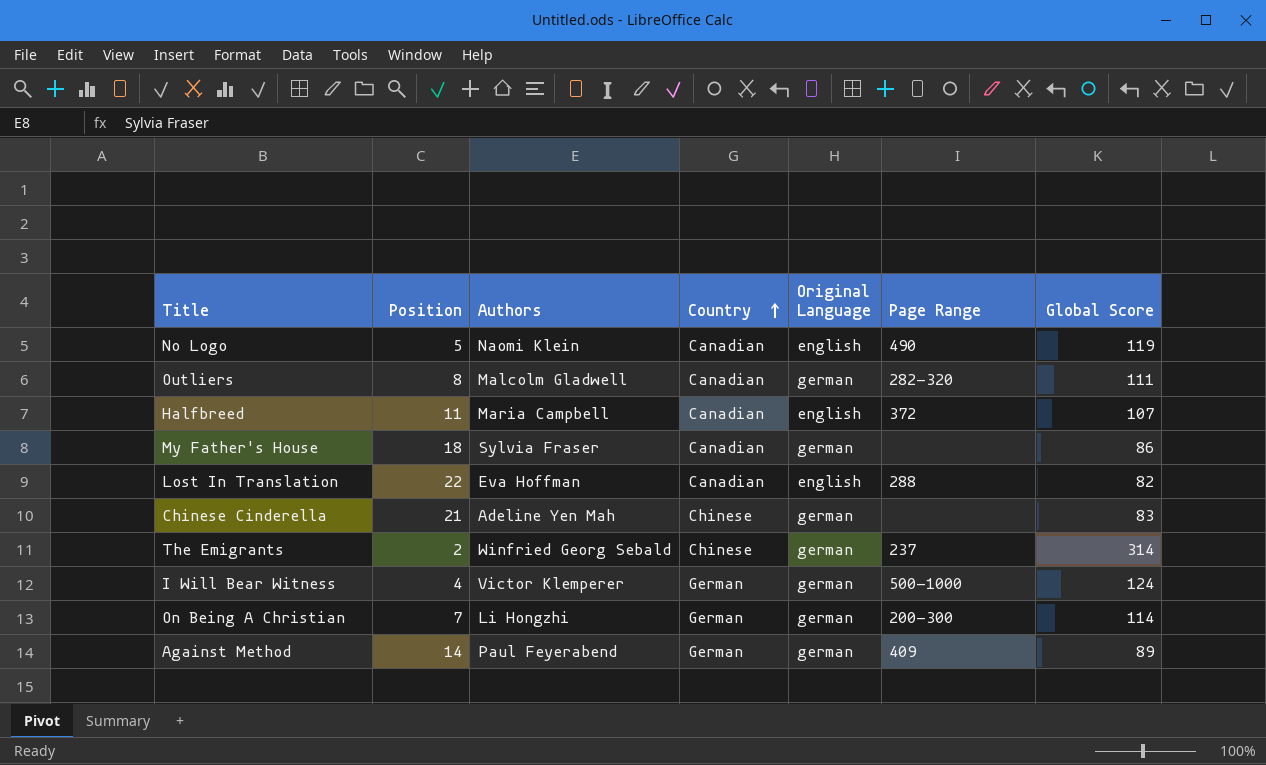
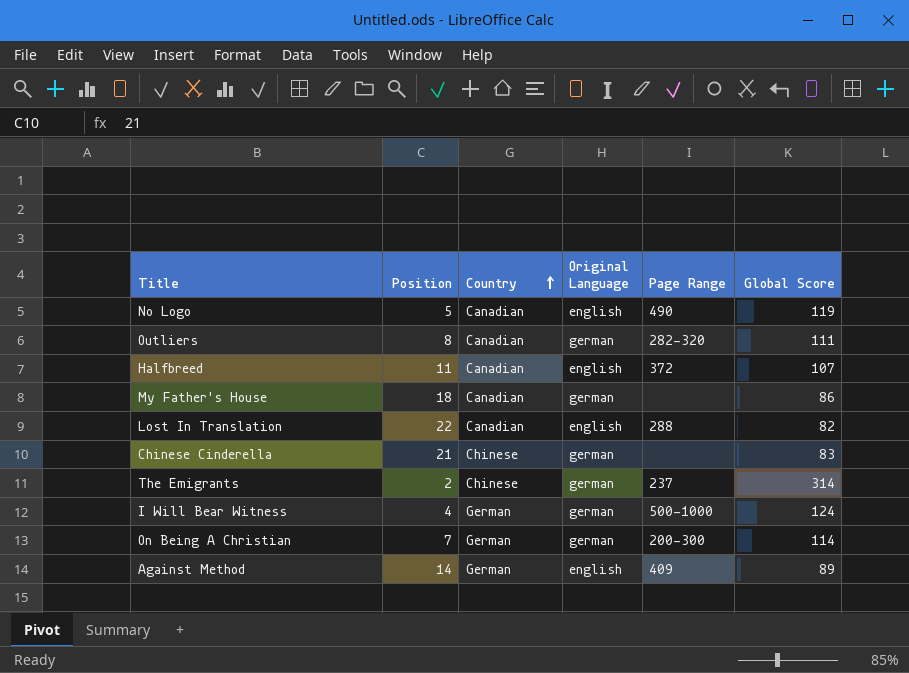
column Authors | position: 3 -> none
Against Method | Original Language: german -> english

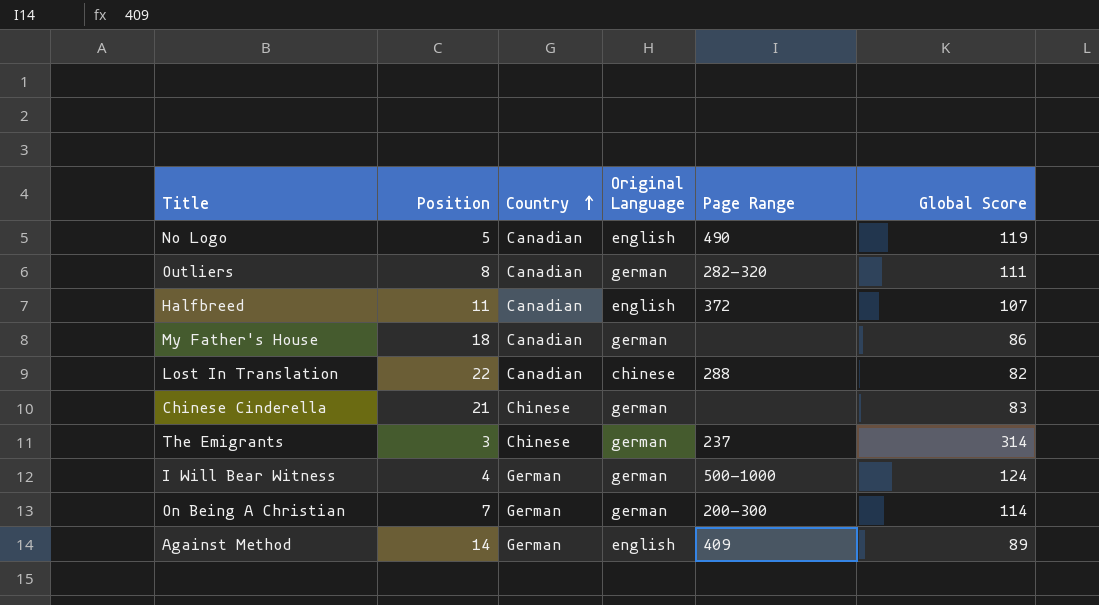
Lost In Translation | Original Language: english -> chinese
The Emigrants | Position: 2 -> 3

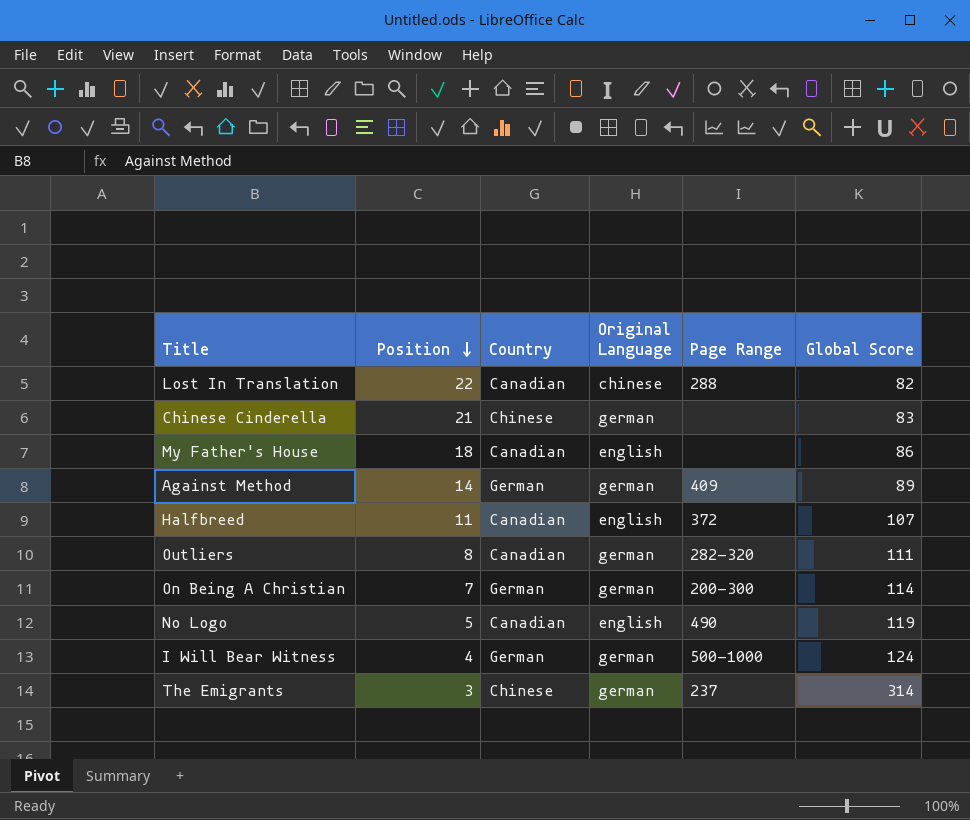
row order: Country ascending -> Position descending
My Father's House | Original Language: german -> english
Against Method | Original Language: english -> german

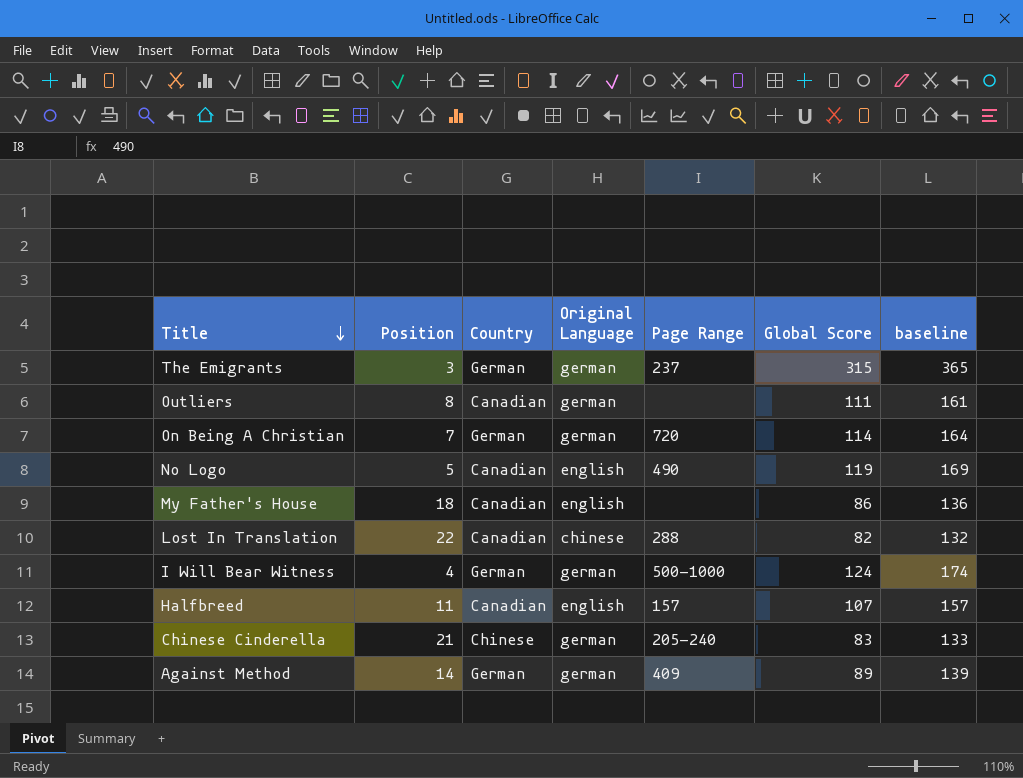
row order: Position descending -> Title descending
column baseline | formula: none -> [Global Score] + 50
The Emigrants | Country: Chinese -> German
The Emigrants | Global Score: 314 -> 315
Outliers | Page Range: 282-320 -> none
On Being A Christian | Page Range: 200-300 -> 720
Halfbreed | Page Range: 372 -> 157
Chinese Cinderella | Page Range: none -> 205-240

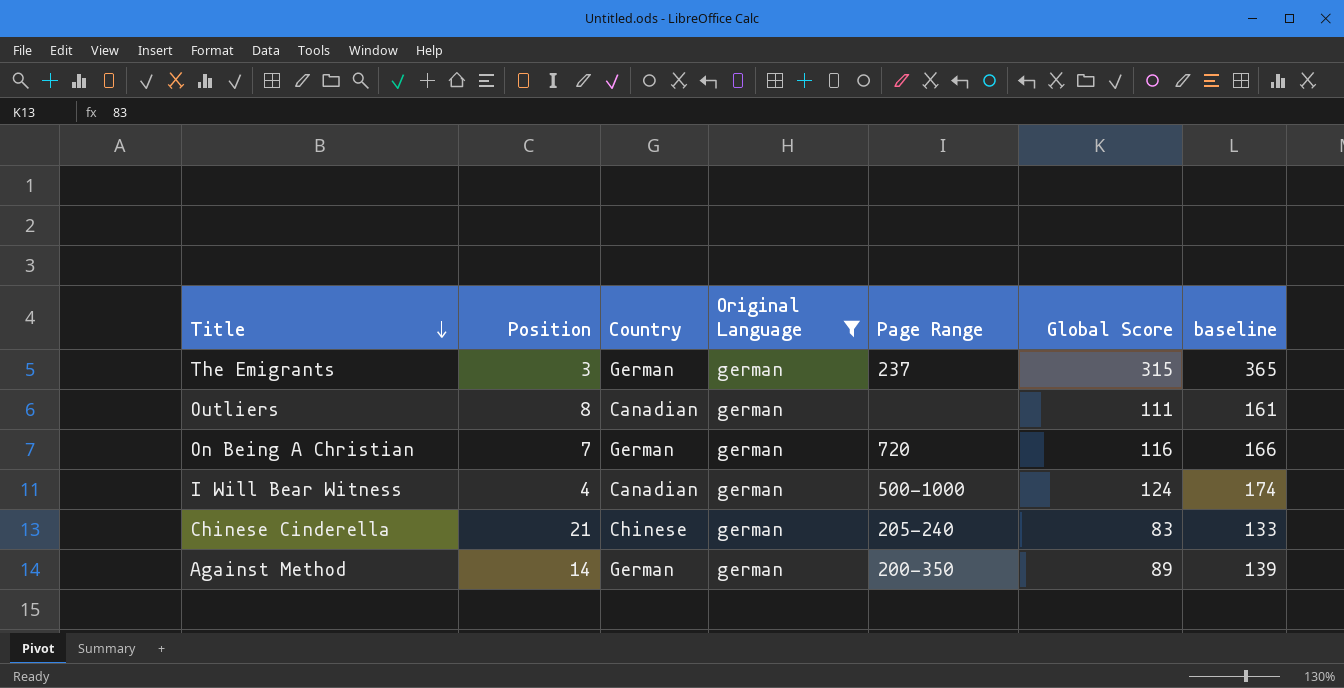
filter: none -> Original Language = german
On Being A Christian | Global Score: 114 -> 116
On Being A Christian | baseline: 164 -> 166
I Will Bear Witness | Country: German -> Canadian
Against Method | Page Range: 409 -> 200-350

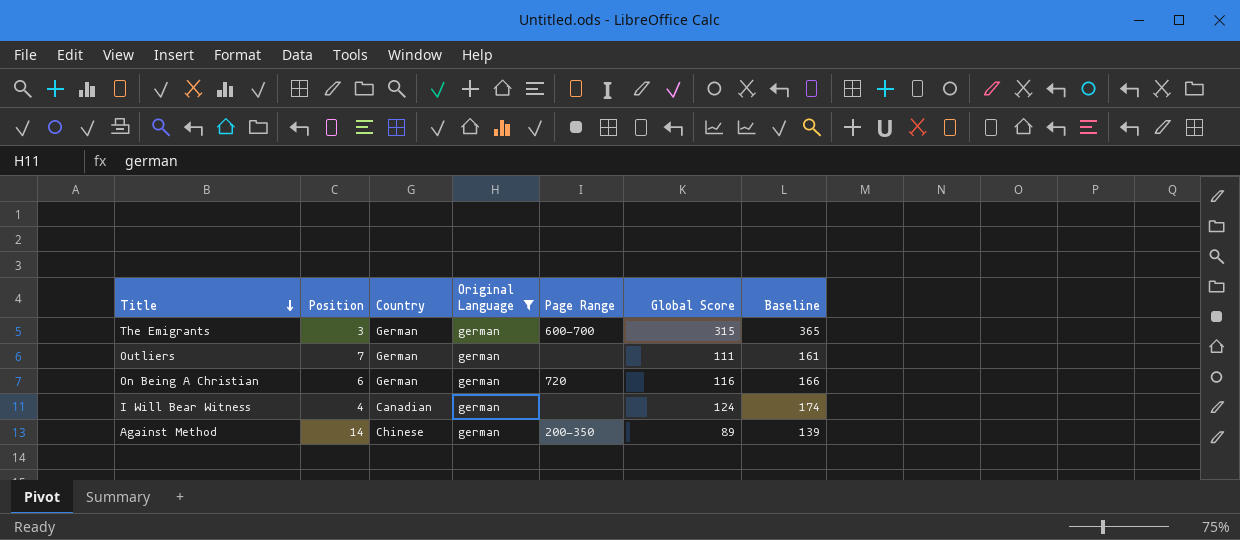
column name: baseline -> Baseline
row Chinese Cinderella: 21 | Chinese | german | 205-240 | 83 | 133 -> none
The Emigrants | Page Range: 237 -> 600-700
Outliers | Position: 8 -> 7
Outliers | Country: Canadian -> German
On Being A Christian | Position: 7 -> 6
I Will Bear Witness | Page Range: 500-1000 -> none
Against Method | Country: German -> Chinese

